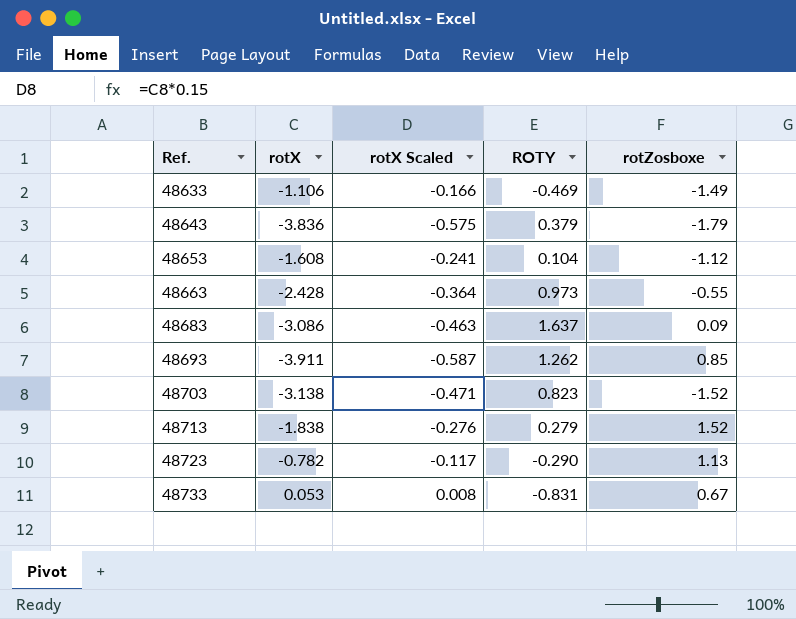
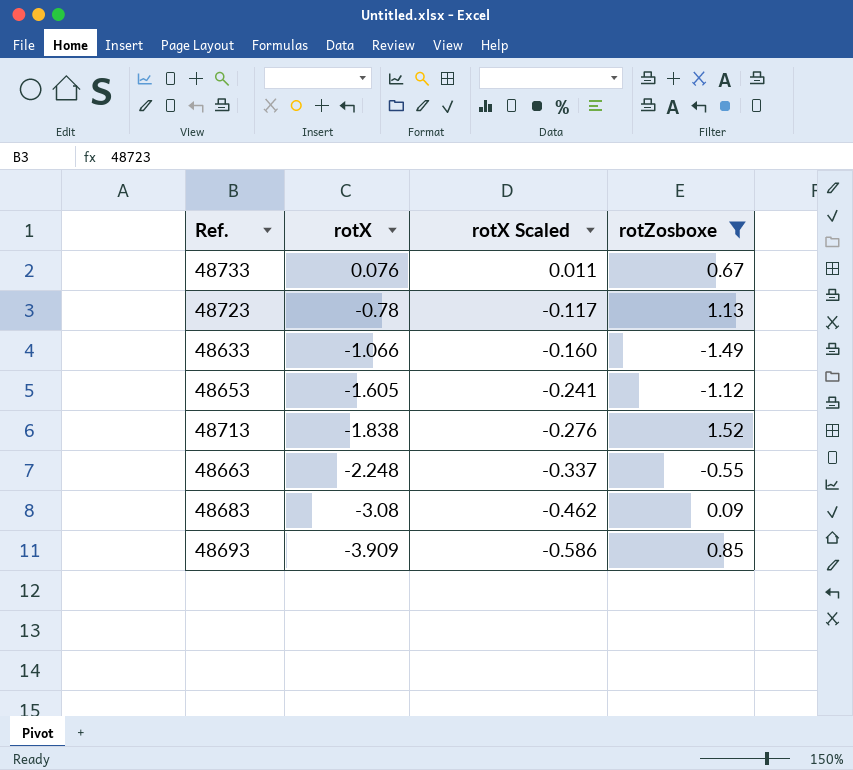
filter: none -> rotZosboxe >= -1.49
row order: Ref. ascending -> rotX descending
column ROTY | position: 4 -> none
48733 | rotX: 0.053 -> 0.076
48733 | rotX Scaled: 0.008 -> 0.011
48723 | rotX: -0.782 -> -0.78
48633 | rotX: -1.106 -> -1.066
48633 | rotX Scaled: -0.166 -> -0.160
48653 | rotX: -1.608 -> -1.605
48663 | rotX: -2.428 -> -2.248
48663 | rotX Scaled: -0.364 -> -0.337
48683 | rotX: -3.086 -> -3.08
48683 | rotX Scaled: -0.463 -> -0.462
48693 | rotX: -3.911 -> -3.909
48693 | rotX Scaled: -0.587 -> -0.586

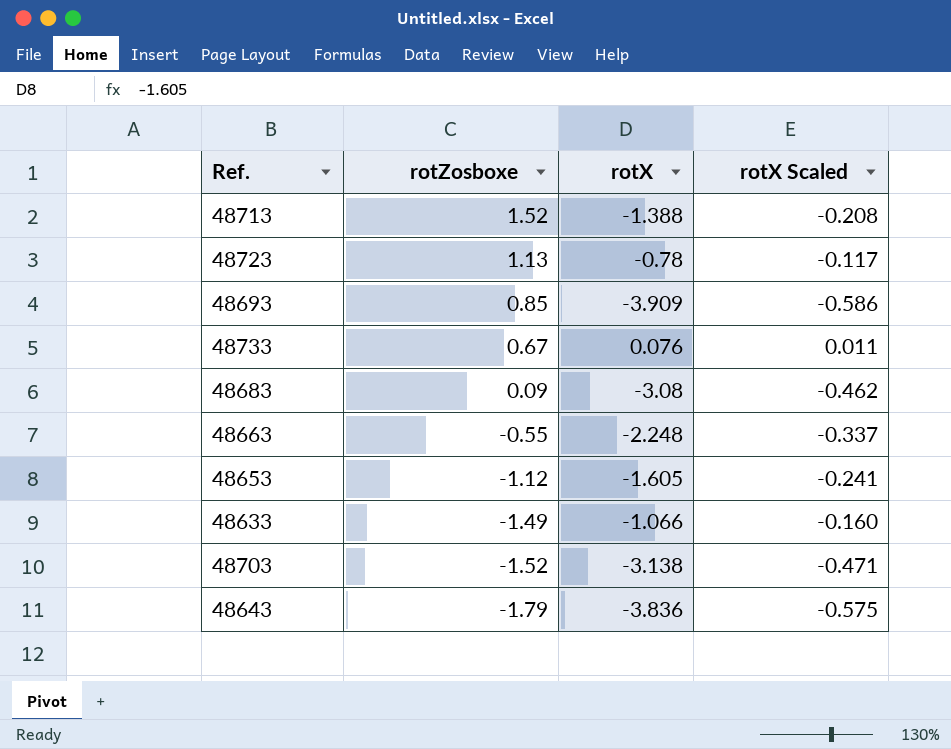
filter: rotZosboxe >= -1.49 -> none
row order: rotX descending -> rotZosboxe descending
column rotZosboxe | position: 4 -> 2
48713 | rotX: -1.838 -> -1.388
48713 | rotX Scaled: -0.276 -> -0.208

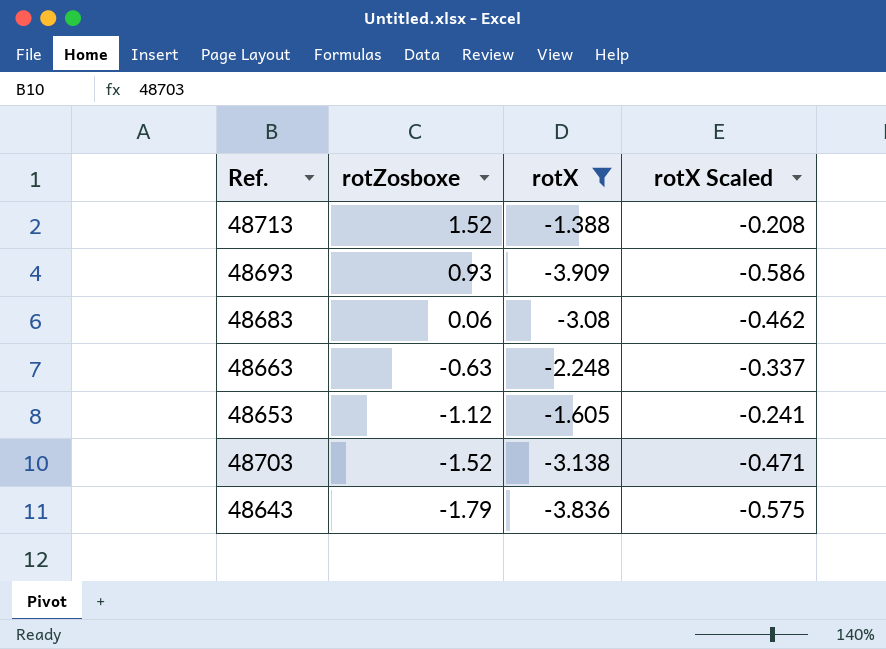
filter: none -> rotX <= -1.388
48693 | rotZosboxe: 0.85 -> 0.93
48683 | rotZosboxe: 0.09 -> 0.06
48663 | rotZosboxe: -0.55 -> -0.63

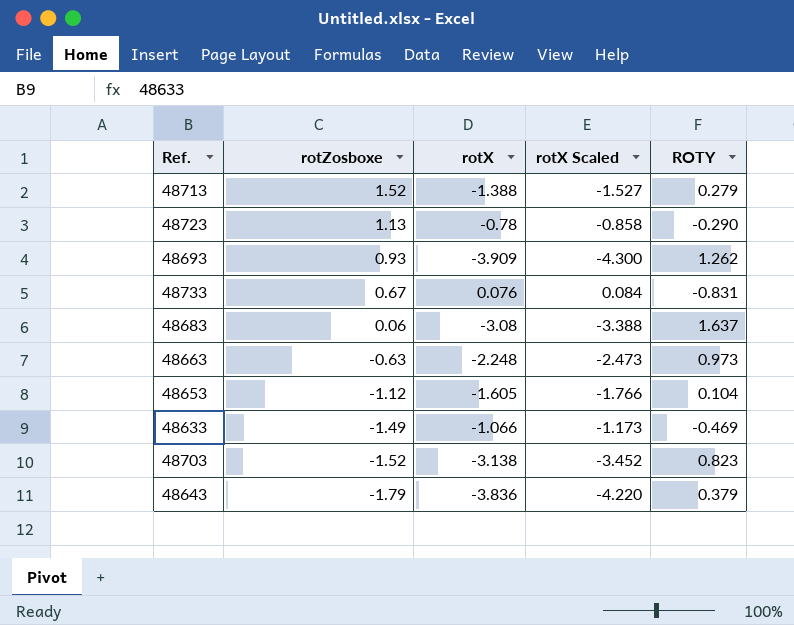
filter: rotX <= -1.388 -> none
column rotX Scaled | formula: [rotX] * 0.15 -> [rotX] * 1.1
column ROTY | position: none -> 5

